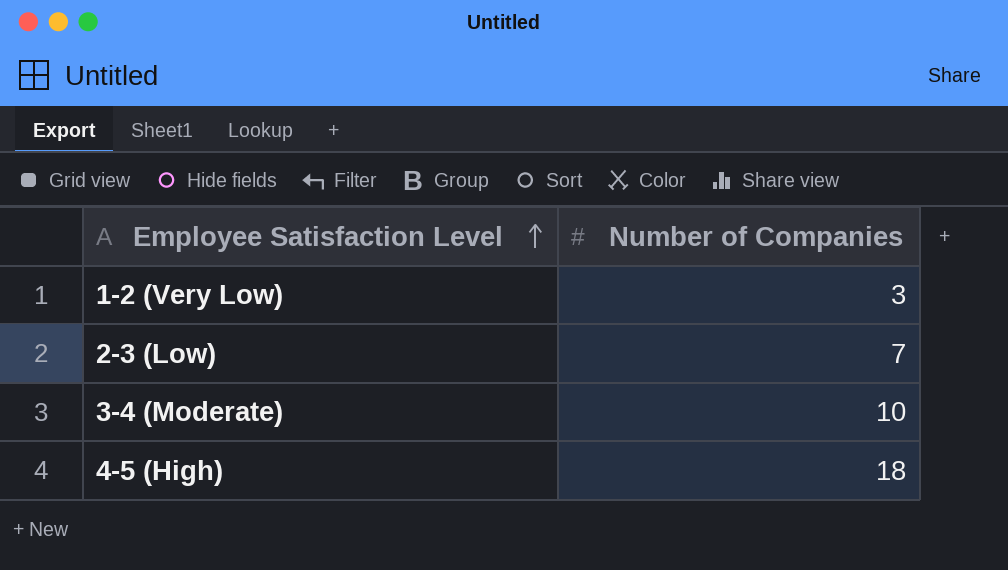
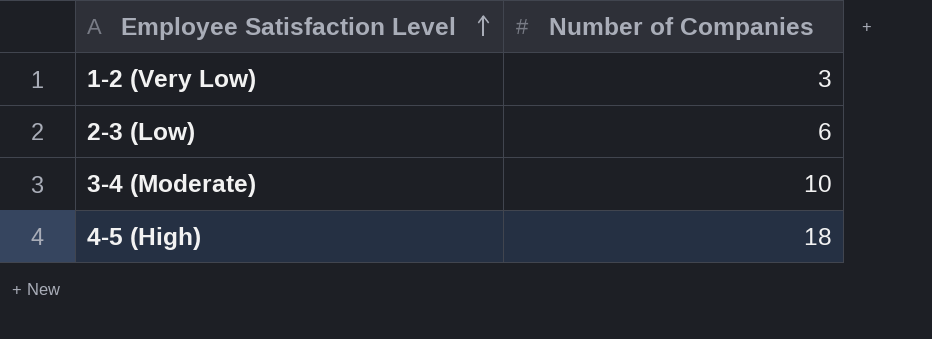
2-3 (Low) | Number of Companies: 7 -> 6

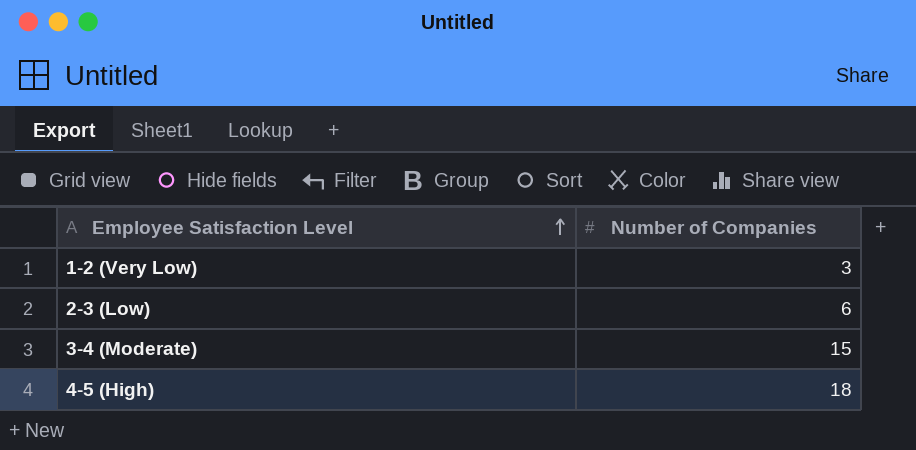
3-4 (Moderate) | Number of Companies: 10 -> 15

